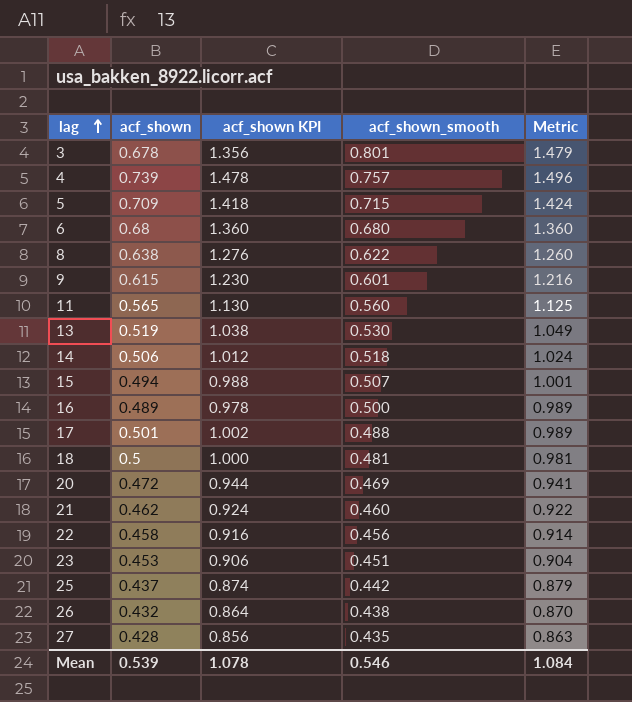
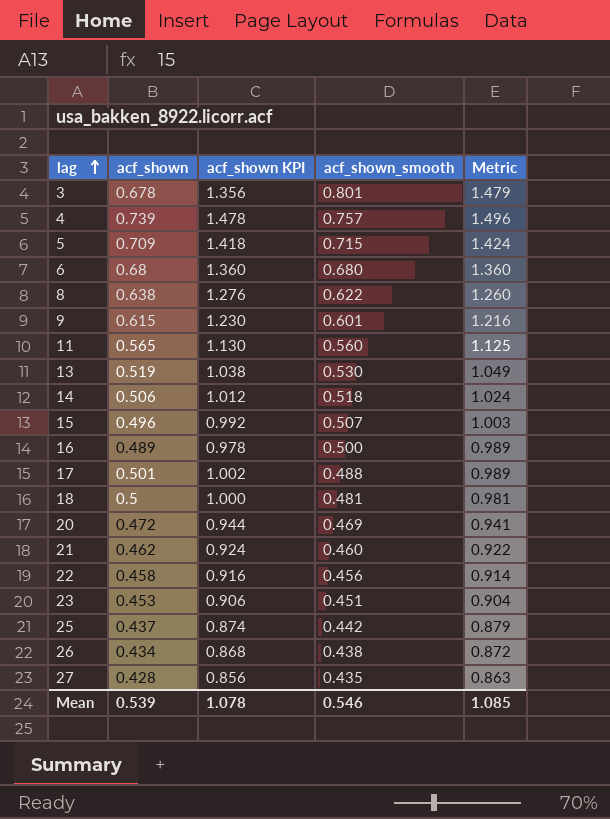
15 | acf_shown: 0.494 -> 0.496
15 | acf_shown KPI: 0.988 -> 0.992
15 | Metric: 1.001 -> 1.003
26 | acf_shown: 0.432 -> 0.434
26 | acf_shown KPI: 0.864 -> 0.868
26 | Metric: 0.870 -> 0.872
Mean | Metric: 1.084 -> 1.085

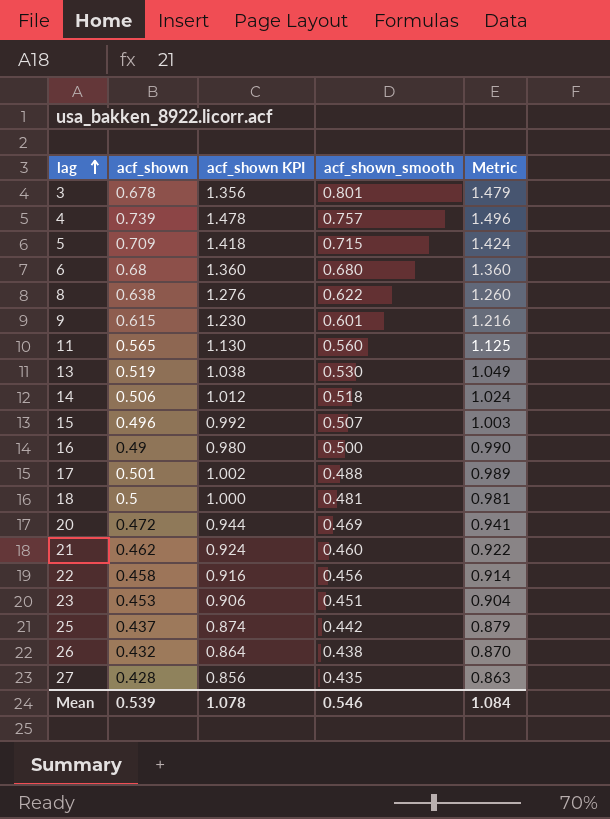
16 | acf_shown: 0.489 -> 0.49
16 | acf_shown KPI: 0.978 -> 0.980
16 | Metric: 0.989 -> 0.990
26 | acf_shown: 0.434 -> 0.432
26 | acf_shown KPI: 0.868 -> 0.864
26 | Metric: 0.872 -> 0.870
Mean | Metric: 1.085 -> 1.084

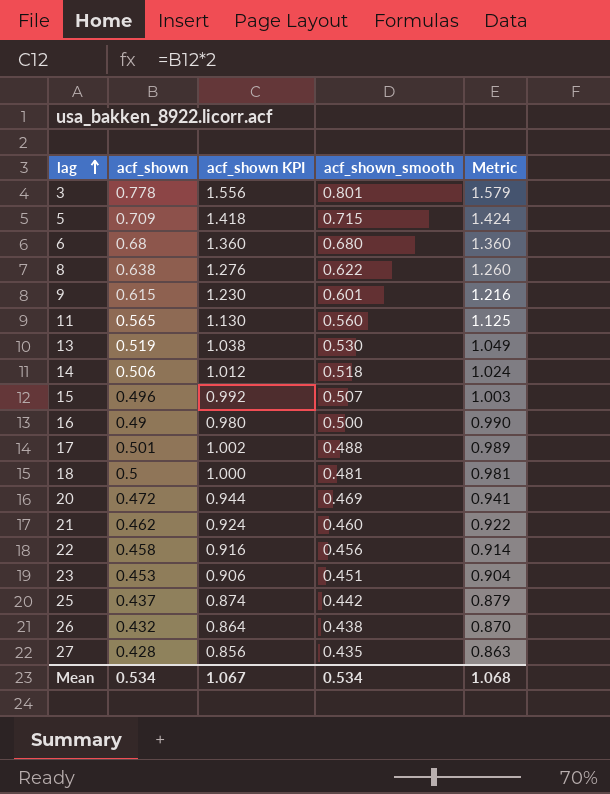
row 4: 0.739 | 1.478 | 0.757 | 1.496 -> none
3 | acf_shown: 0.678 -> 0.778
3 | acf_shown KPI: 1.356 -> 1.556
3 | Metric: 1.479 -> 1.579
Mean | acf_shown: 0.539 -> 0.534
Mean | acf_shown KPI: 1.078 -> 1.067
Mean | acf_shown_smooth: 0.546 -> 0.534
Mean | Metric: 1.084 -> 1.068

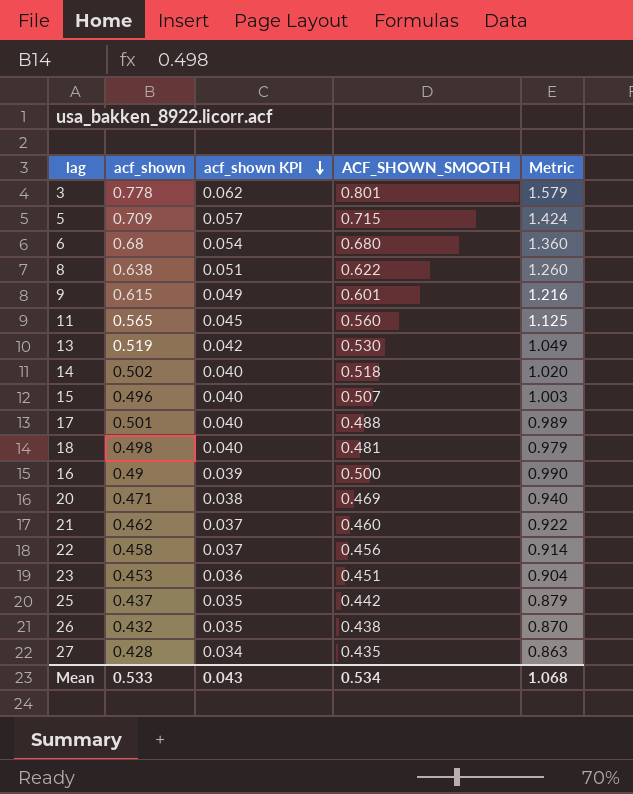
row order: lag ascending -> acf_shown KPI descending
column acf_shown KPI | formula: [acf_shown] * 2 -> [acf_shown] * 0.08
column name: acf_shown_smooth -> ACF_SHOWN_SMOOTH
14 | acf_shown: 0.506 -> 0.502
14 | Metric: 1.024 -> 1.020
18 | acf_shown: 0.5 -> 0.498
18 | Metric: 0.981 -> 0.979
20 | acf_shown: 0.472 -> 0.471
20 | Metric: 0.941 -> 0.940
Mean | acf_shown: 0.534 -> 0.533
Mean | acf_shown KPI: 1.067 -> 0.043

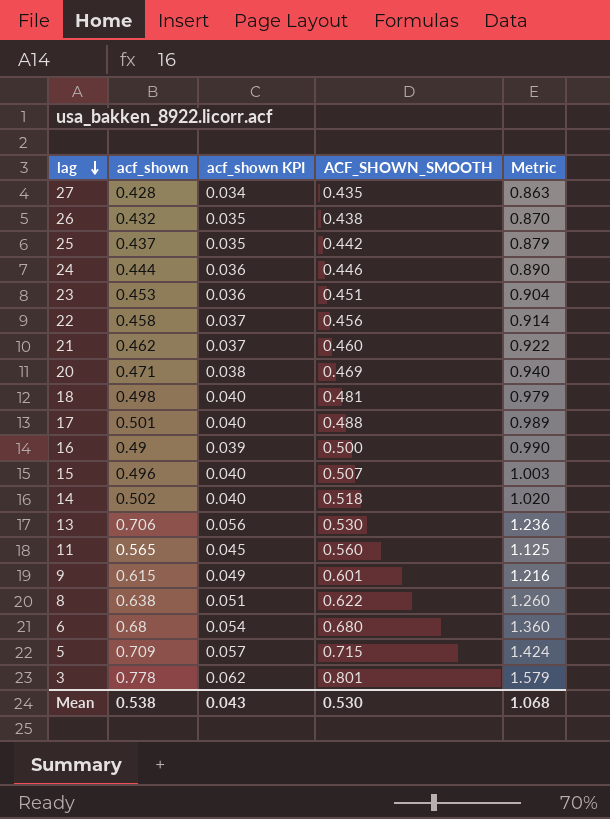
row order: acf_shown KPI descending -> lag descending
row 24: none -> 0.444 | 0.036 | 0.446 | 0.890
13 | acf_shown: 0.519 -> 0.706
13 | acf_shown KPI: 0.042 -> 0.056
13 | Metric: 1.049 -> 1.236
Mean | acf_shown: 0.533 -> 0.538
Mean | ACF_SHOWN_SMOOTH: 0.534 -> 0.530

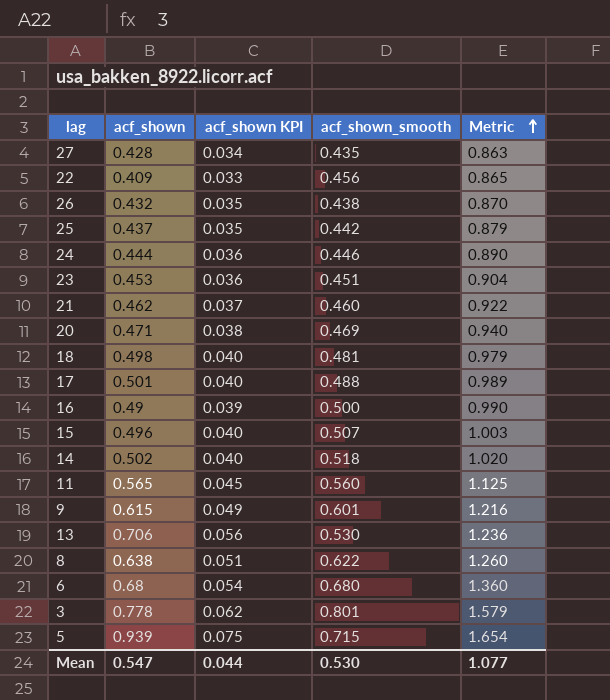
row order: lag descending -> Metric ascending
column name: ACF_SHOWN_SMOOTH -> acf_shown_smooth
22 | acf_shown: 0.458 -> 0.409
22 | acf_shown KPI: 0.037 -> 0.033
22 | Metric: 0.914 -> 0.865
5 | acf_shown: 0.709 -> 0.939
5 | acf_shown KPI: 0.057 -> 0.075
5 | Metric: 1.424 -> 1.654
Mean | acf_shown: 0.538 -> 0.547
Mean | acf_shown KPI: 0.043 -> 0.044
Mean | Metric: 1.068 -> 1.077

